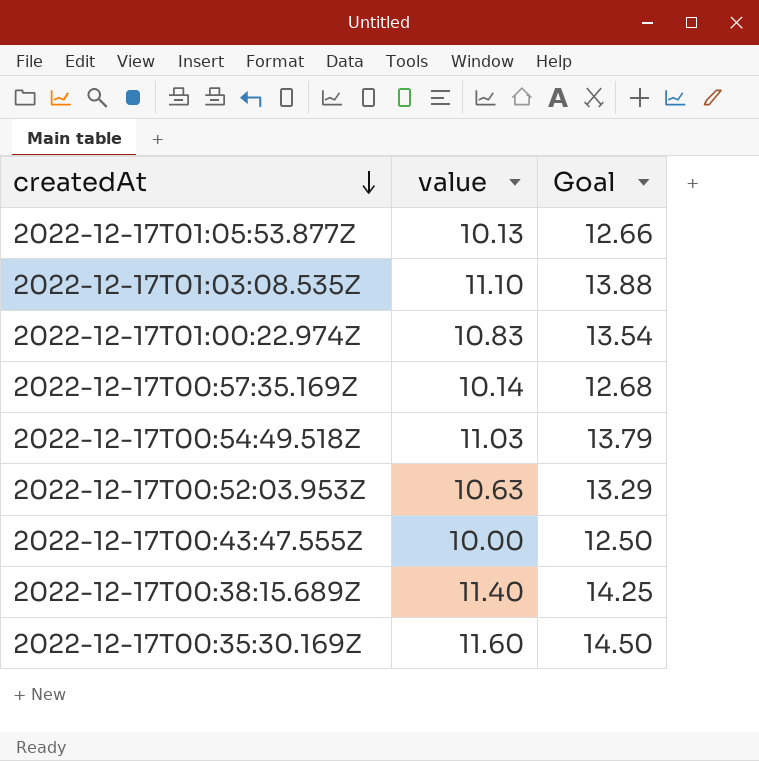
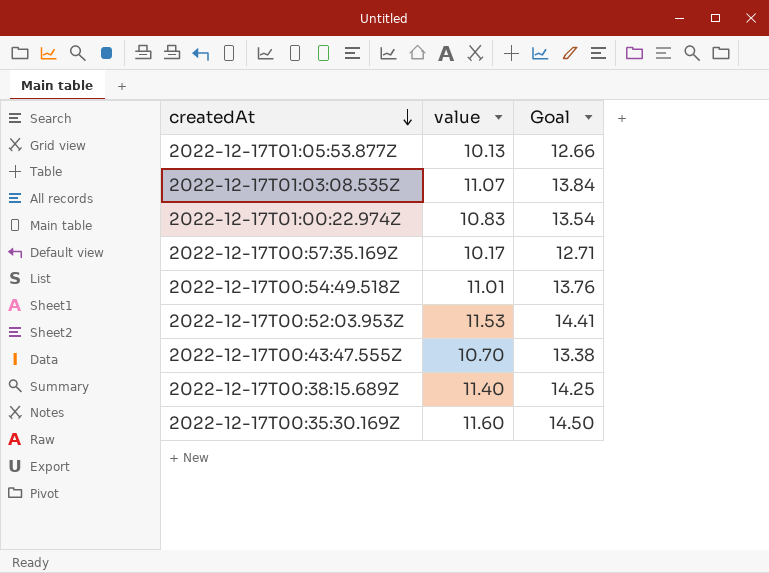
2022-12-17T01:03:08.535Z | value: 11.10 -> 11.07
2022-12-17T01:03:08.535Z | Goal: 13.88 -> 13.84
2022-12-17T00:57:35.169Z | value: 10.14 -> 10.17
2022-12-17T00:57:35.169Z | Goal: 12.68 -> 12.71
2022-12-17T00:54:49.518Z | value: 11.03 -> 11.01
2022-12-17T00:54:49.518Z | Goal: 13.79 -> 13.76
2022-12-17T00:52:03.953Z | value: 10.63 -> 11.53
2022-12-17T00:52:03.953Z | Goal: 13.29 -> 14.41
2022-12-17T00:43:47.555Z | value: 10.00 -> 10.70
2022-12-17T00:43:47.555Z | Goal: 12.50 -> 13.38

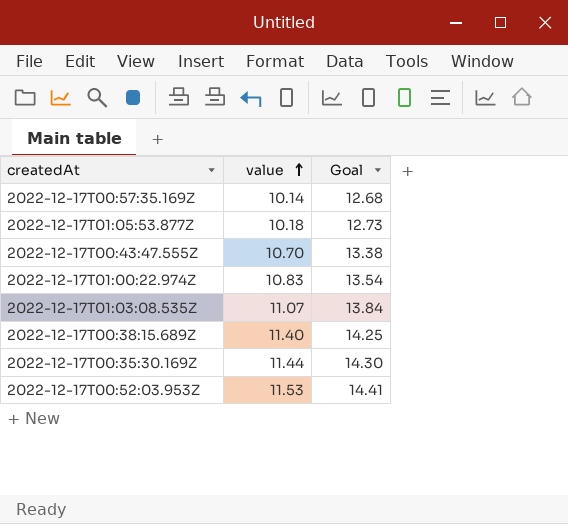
row order: createdAt descending -> value ascending
row 2022-12-17T00:54:49.518Z: 11.01 | 13.76 -> none
2022-12-17T00:57:35.169Z | value: 10.17 -> 10.14
2022-12-17T00:57:35.169Z | Goal: 12.71 -> 12.68
2022-12-17T01:05:53.877Z | value: 10.13 -> 10.18
2022-12-17T01:05:53.877Z | Goal: 12.66 -> 12.73
2022-12-17T00:35:30.169Z | value: 11.60 -> 11.44
2022-12-17T00:35:30.169Z | Goal: 14.50 -> 14.30

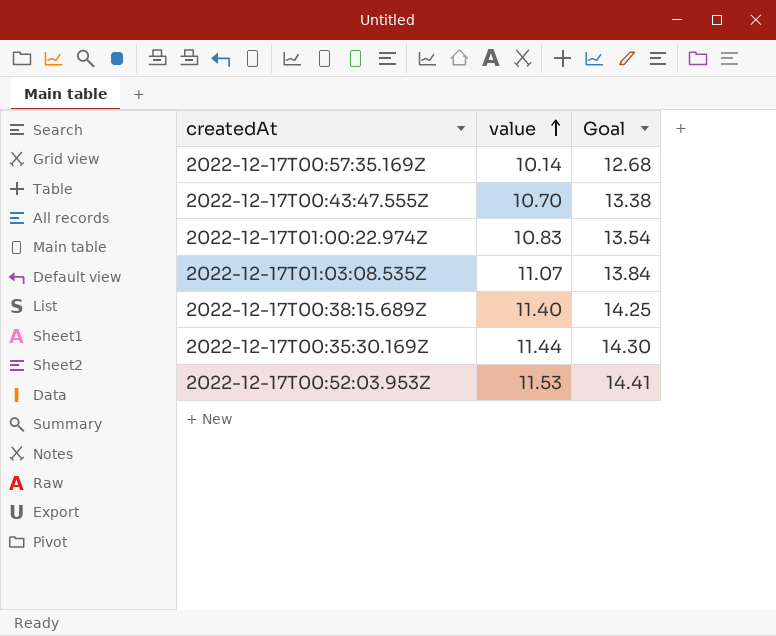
row 2022-12-17T01:05:53.877Z: 10.18 | 12.73 -> none

